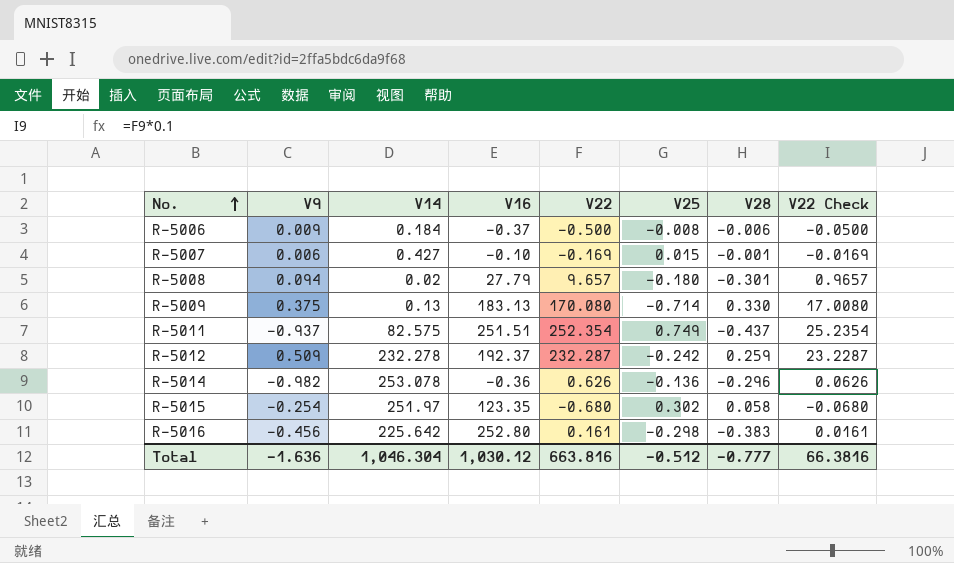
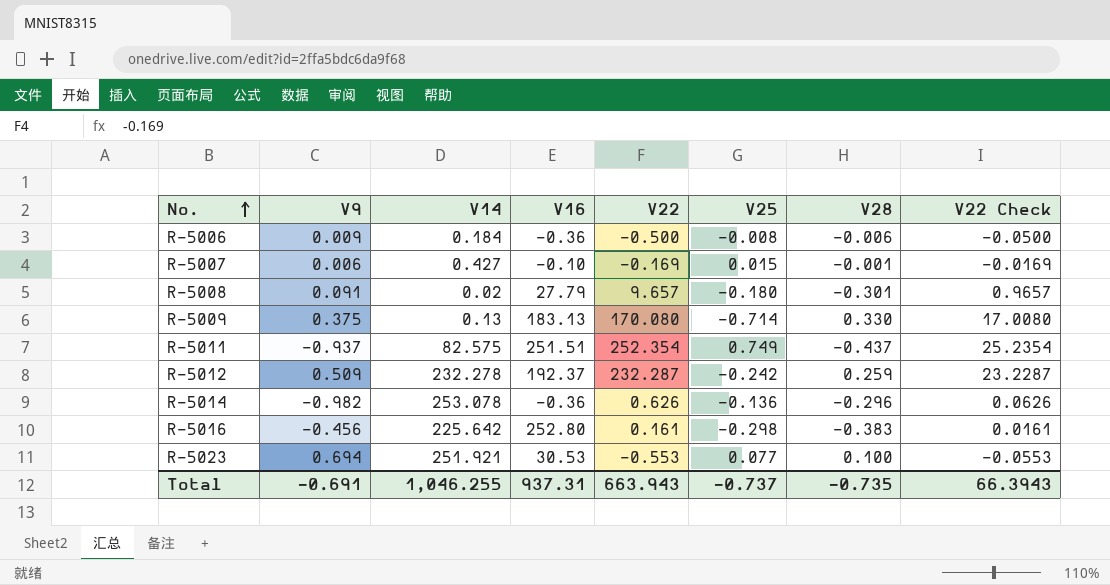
row R-5015: -0.254 | 251.97 | 123.35 | -0.680 | 0.302 | 0.058 | -0.0680 -> none
R-5006 | V16: -0.37 -> -0.36
R-5008 | V9: 0.094 -> 0.091
row R-5023: none -> 0.694 | 251.921 | 30.53 | -0.553 | 0.077 | 0.100 | -0.0553
Total | V9: -1.636 -> -0.691
Total | V14: 1,046.304 -> 1,046.255
Total | V16: 1,030.12 -> 937.31
Total | V22: 663.816 -> 663.943
Total | V25: -0.512 -> -0.737
Total | V28: -0.777 -> -0.735
Total | V22 Check: 66.3816 -> 66.3943

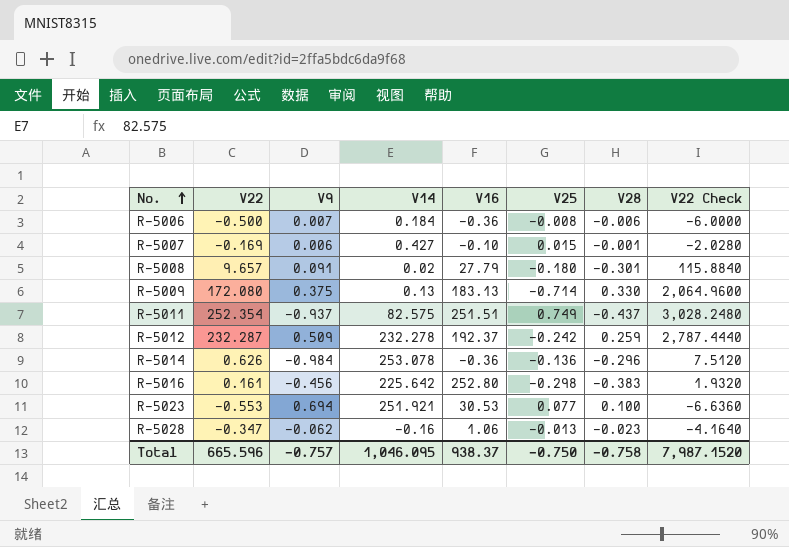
column V22 | position: 5 -> 2
column V22 Check | formula: [V22] * 0.1 -> [V22] * 12
R-5006 | V9: 0.009 -> 0.007
R-5009 | V22: 170.080 -> 172.080
R-5014 | V9: -0.982 -> -0.984
row R-5028: none -> -0.347 | -0.062 | -0.16 | 1.06 | -0.013 | -0.023 | -4.1640
Total | V22: 663.943 -> 665.596
Total | V9: -0.691 -> -0.757
Total | V14: 1,046.255 -> 1,046.095
Total | V16: 937.31 -> 938.37
Total | V25: -0.737 -> -0.750
Total | V28: -0.735 -> -0.758
Total | V22 Check: 66.3943 -> 7,987.1520

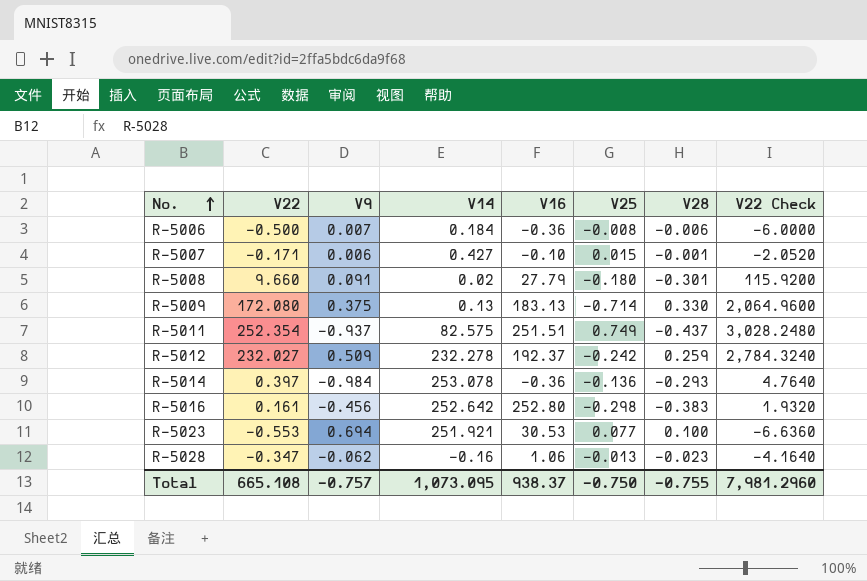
R-5007 | V22: -0.169 -> -0.171
R-5007 | V22 Check: -2.0280 -> -2.0520
R-5008 | V22: 9.657 -> 9.660
R-5008 | V22 Check: 115.8840 -> 115.9200
R-5012 | V22: 232.287 -> 232.027
R-5012 | V22 Check: 2,787.4440 -> 2,784.3240
R-5014 | V22: 0.626 -> 0.397
R-5014 | V28: -0.296 -> -0.293
R-5014 | V22 Check: 7.5120 -> 4.7640
R-5016 | V14: 225.642 -> 252.642
Total | V22: 665.596 -> 665.108
Total | V14: 1,046.095 -> 1,073.095
Total | V28: -0.758 -> -0.755
Total | V22 Check: 7,987.1520 -> 7,981.2960

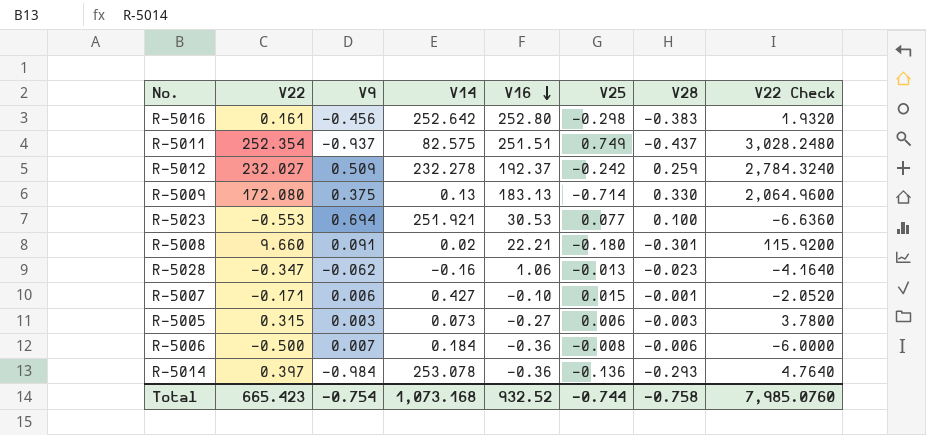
row order: No. ascending -> V16 descending
R-5008 | V16: 27.79 -> 22.21
row R-5005: none -> 0.315 | 0.003 | 0.073 | -0.27 | 0.006 | -0.003 | 3.7800
Total | V22: 665.108 -> 665.423
Total | V9: -0.757 -> -0.754
Total | V14: 1,073.095 -> 1,073.168
Total | V16: 938.37 -> 932.52
Total | V25: -0.750 -> -0.744
Total | V28: -0.755 -> -0.758
Total | V22 Check: 7,981.2960 -> 7,985.0760

